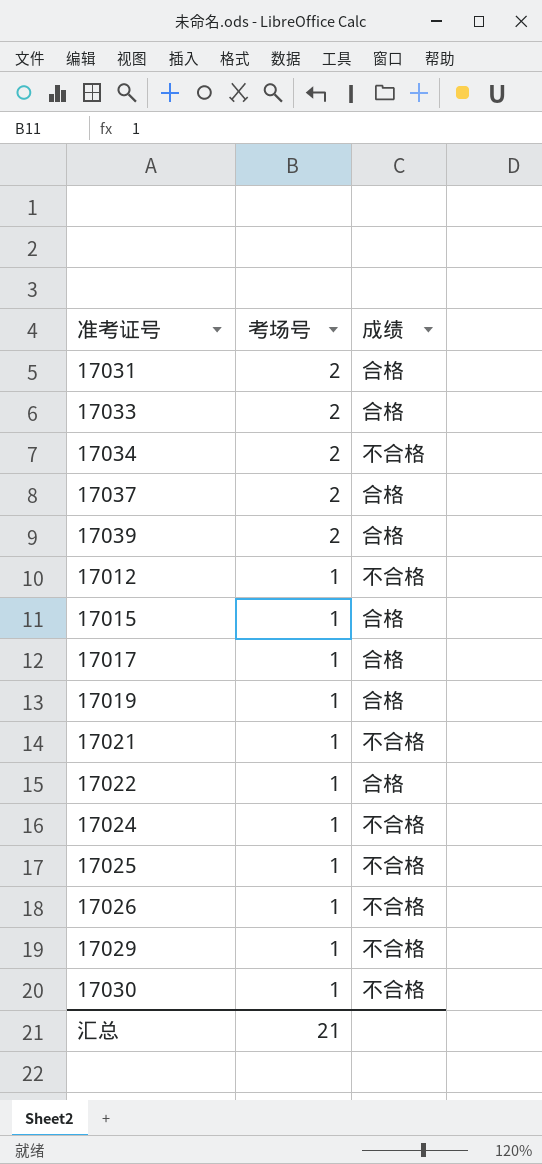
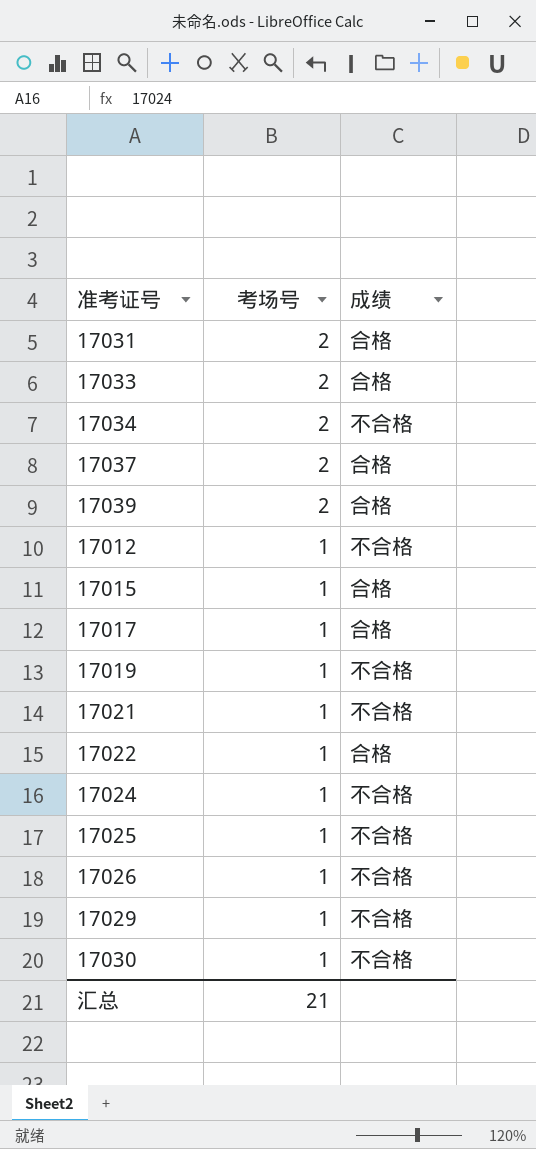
17019 | 成绩: 合格 -> 不合格

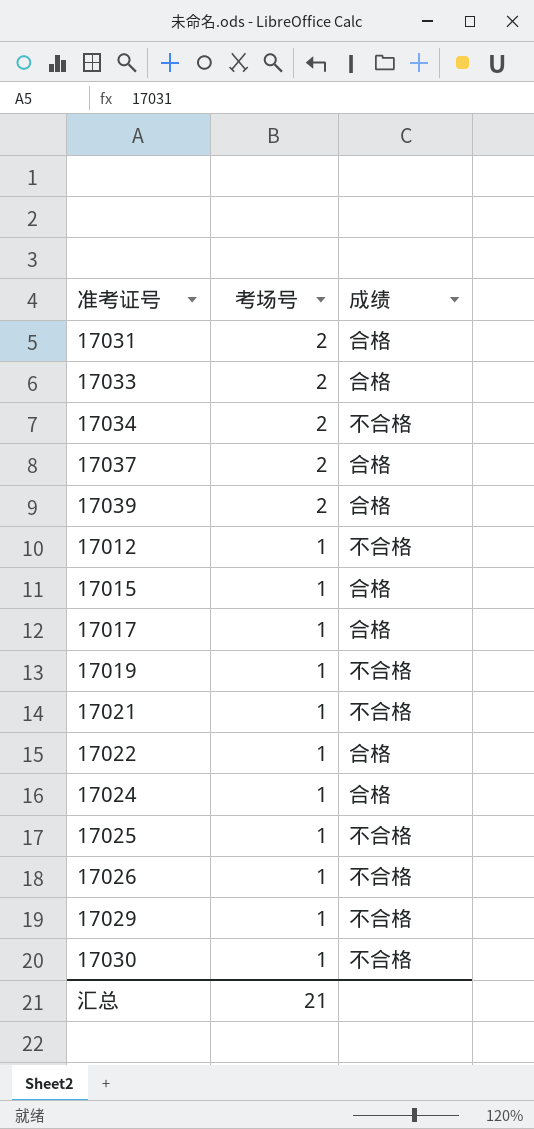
17024 | 成绩: 不合格 -> 合格

